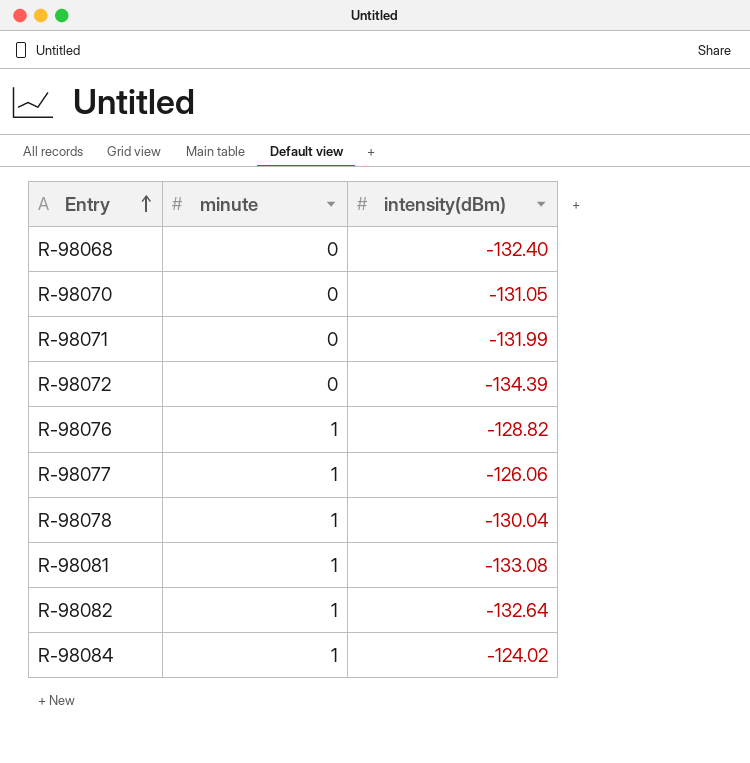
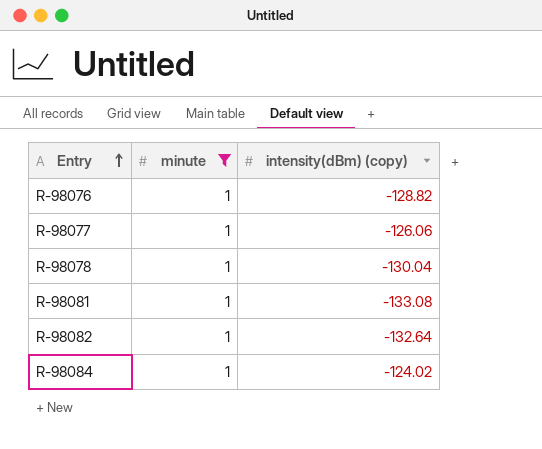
filter: none -> minute = 1
column name: intensity(dBm) -> intensity(dBm) (copy)

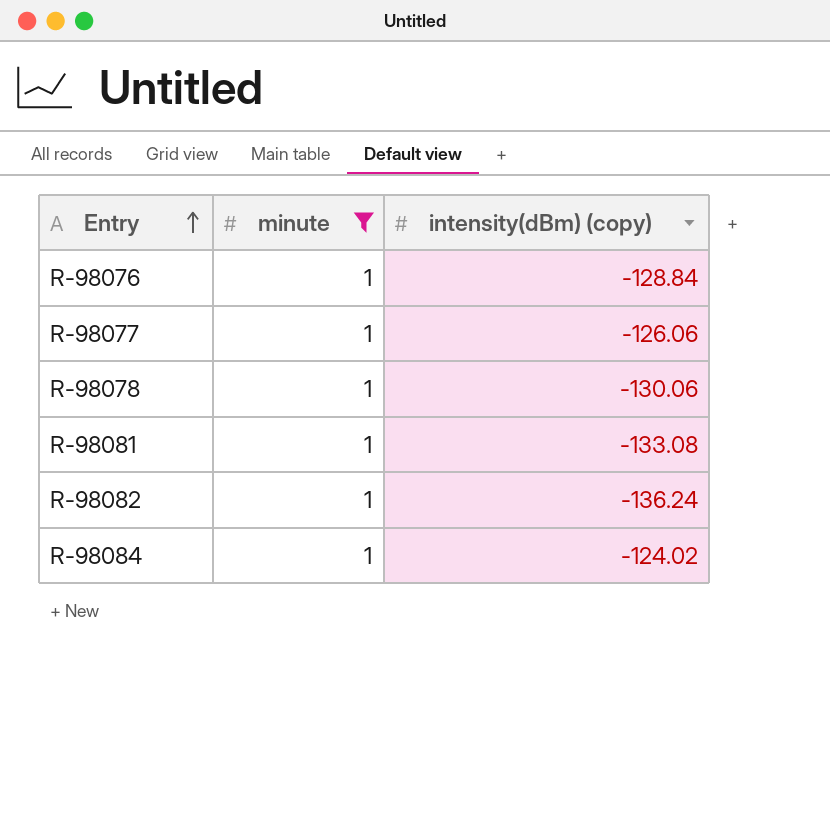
R-98076 | intensity(dBm) (copy): -128.82 -> -128.84
R-98078 | intensity(dBm) (copy): -130.04 -> -130.06
R-98082 | intensity(dBm) (copy): -132.64 -> -136.24

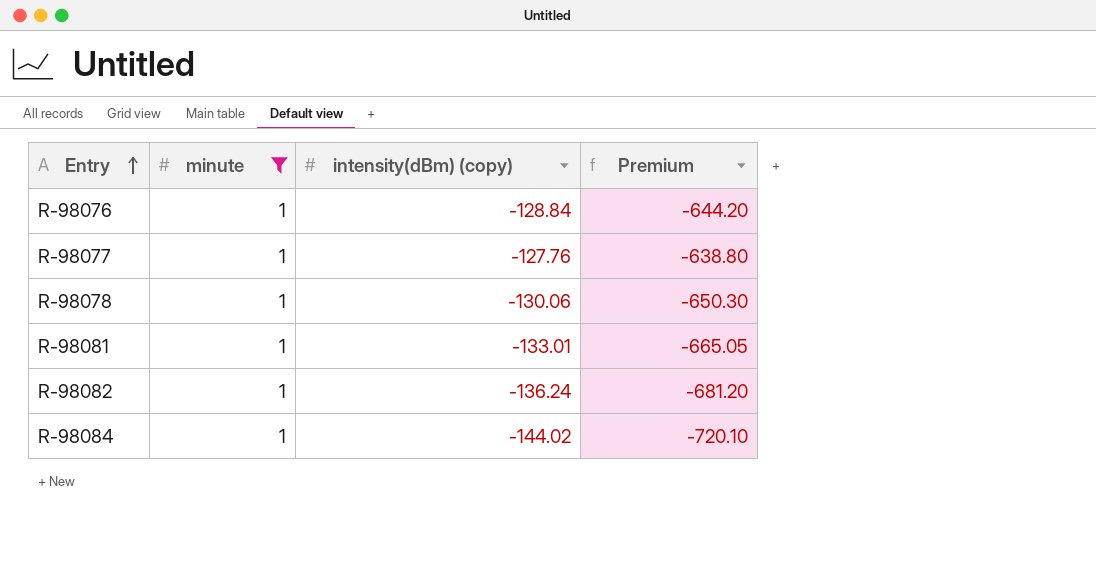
column Premium | formula: none -> [intensity(dBm) (copy)] * 5
R-98077 | intensity(dBm) (copy): -126.06 -> -127.76
R-98081 | intensity(dBm) (copy): -133.08 -> -133.01
R-98084 | intensity(dBm) (copy): -124.02 -> -144.02

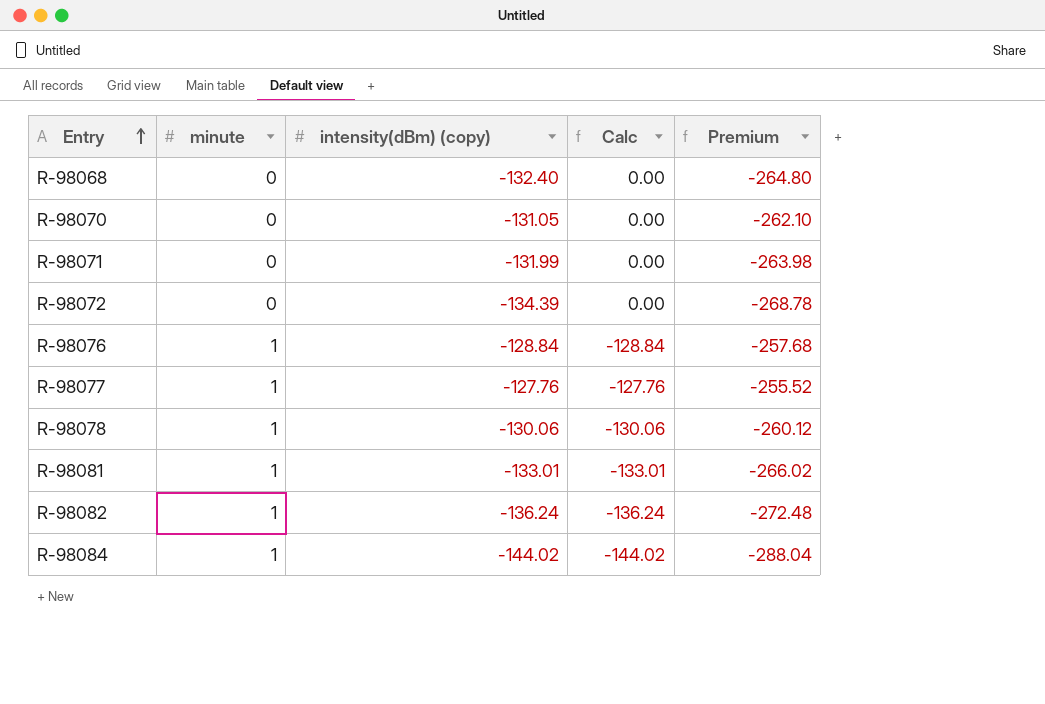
filter: minute = 1 -> none
column Calc | formula: none -> [minute] * [intensity(dBm) (copy)]
column Premium | formula: [intensity(dBm) (copy)] * 5 -> [intensity(dBm) (copy)] * 2

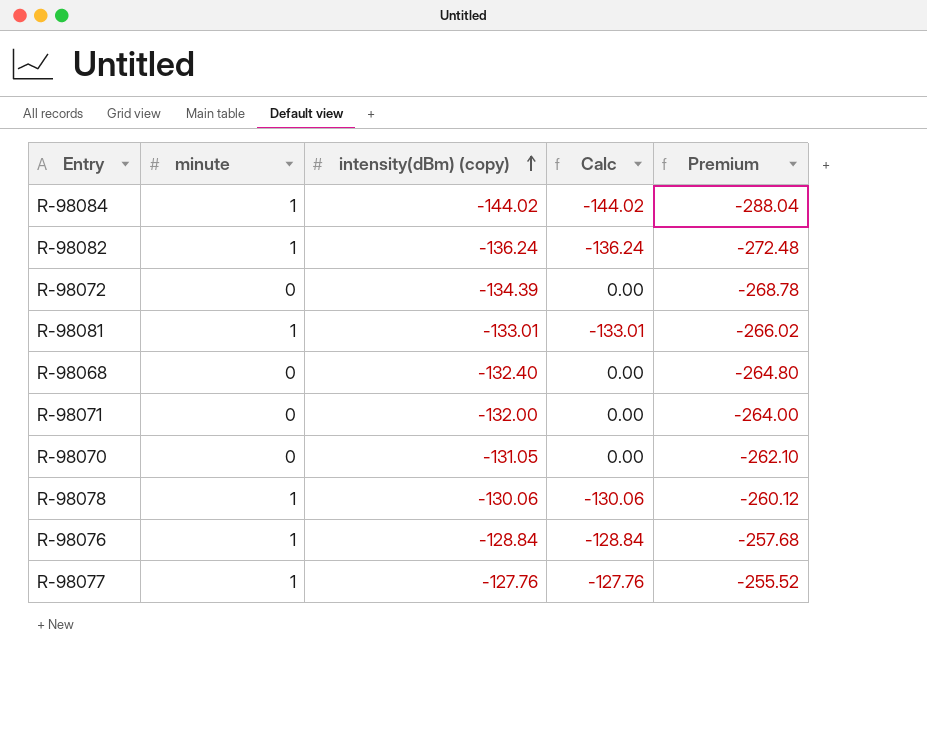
row order: Entry ascending -> intensity(dBm) (copy) ascending
R-98071 | intensity(dBm) (copy): -131.99 -> -132.00
R-98071 | Premium: -263.98 -> -264.00

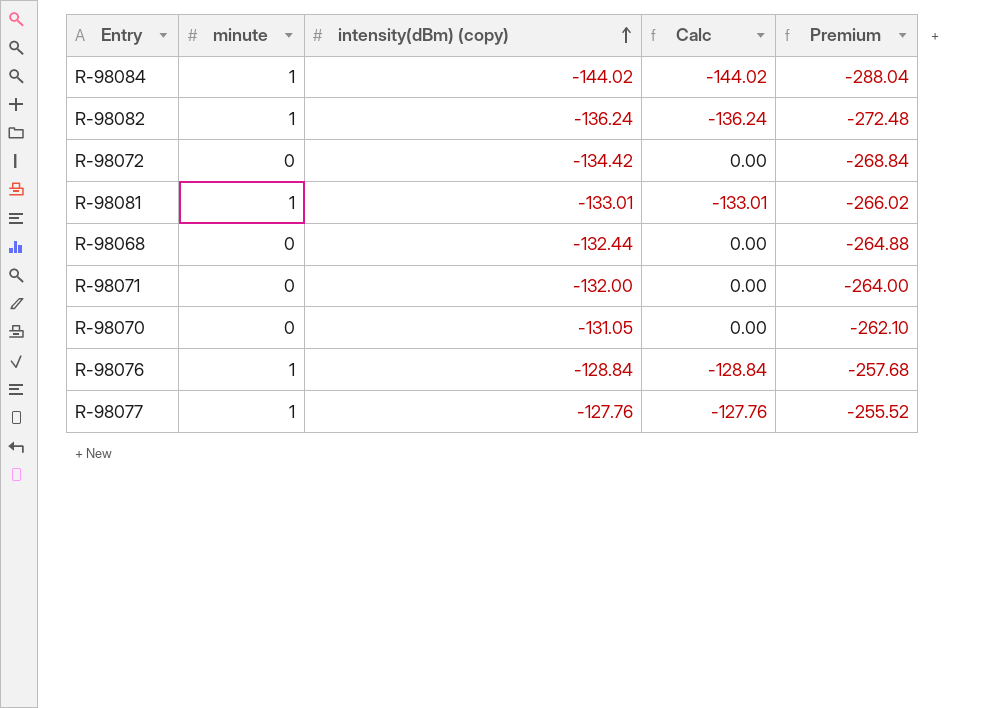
row R-98078: 1 | -130.06 | -130.06 | -260.12 -> none
R-98072 | intensity(dBm) (copy): -134.39 -> -134.42
R-98072 | Premium: -268.78 -> -268.84
R-98068 | intensity(dBm) (copy): -132.40 -> -132.44
R-98068 | Premium: -264.80 -> -264.88

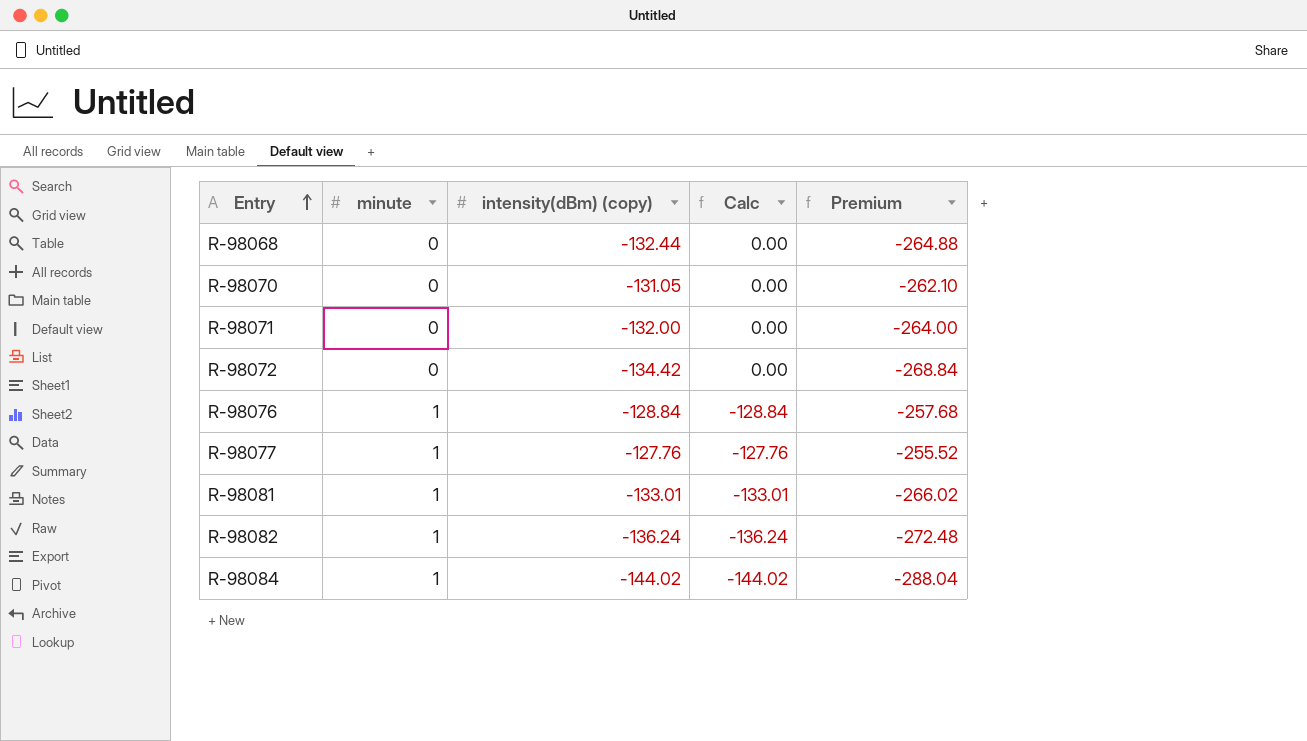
row order: intensity(dBm) (copy) ascending -> Entry ascending

